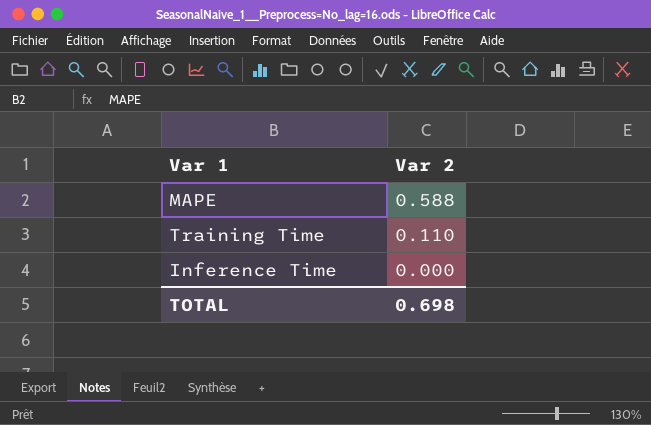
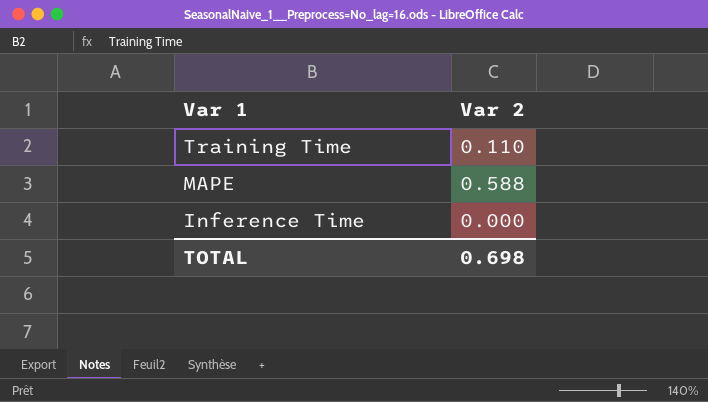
row order: Var 2 descending -> Var 1 descending

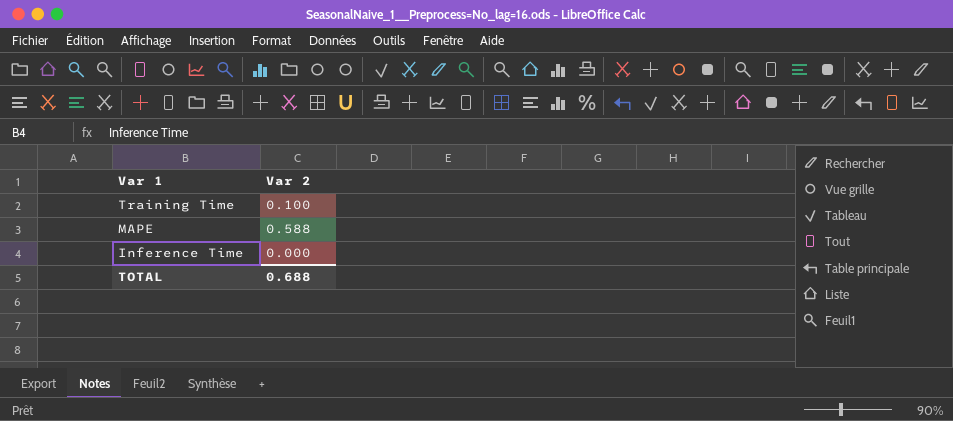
Training Time | Var 2: 0.110 -> 0.100
TOTAL | Var 2: 0.698 -> 0.688

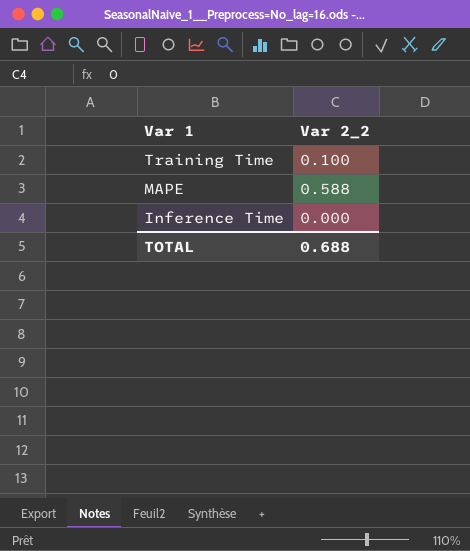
column name: Var 2 -> Var 2_2

